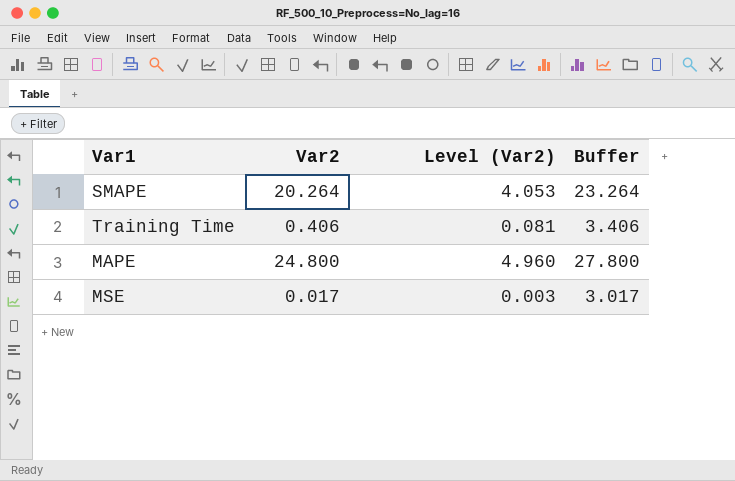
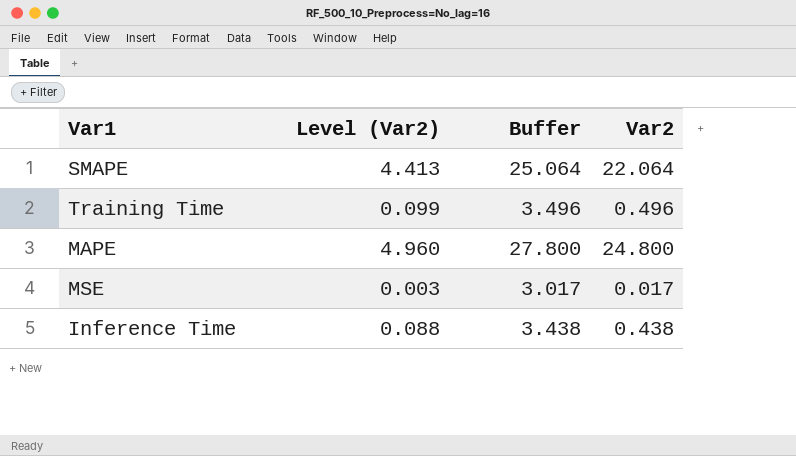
column Var2 | position: 2 -> 4
SMAPE | Level (Var2): 4.053 -> 4.413
SMAPE | Buffer: 23.264 -> 25.064
SMAPE | Var2: 20.264 -> 22.064
Training Time | Level (Var2): 0.081 -> 0.099
Training Time | Buffer: 3.406 -> 3.496
Training Time | Var2: 0.406 -> 0.496
row Inference Time: none -> 0.088 | 3.438 | 0.438

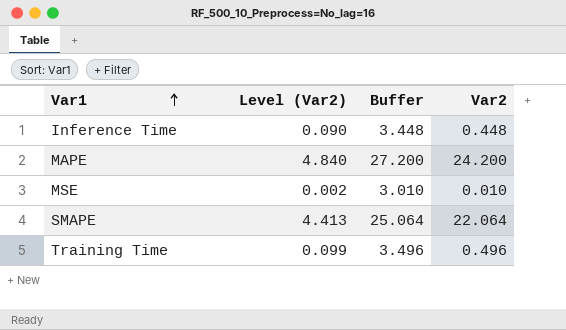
row order: none -> Var1 ascending
Inference Time | Level (Var2): 0.088 -> 0.090
Inference Time | Buffer: 3.438 -> 3.448
Inference Time | Var2: 0.438 -> 0.448
MAPE | Level (Var2): 4.960 -> 4.840
MAPE | Buffer: 27.800 -> 27.200
MAPE | Var2: 24.800 -> 24.200
MSE | Level (Var2): 0.003 -> 0.002
MSE | Buffer: 3.017 -> 3.010
MSE | Var2: 0.017 -> 0.010

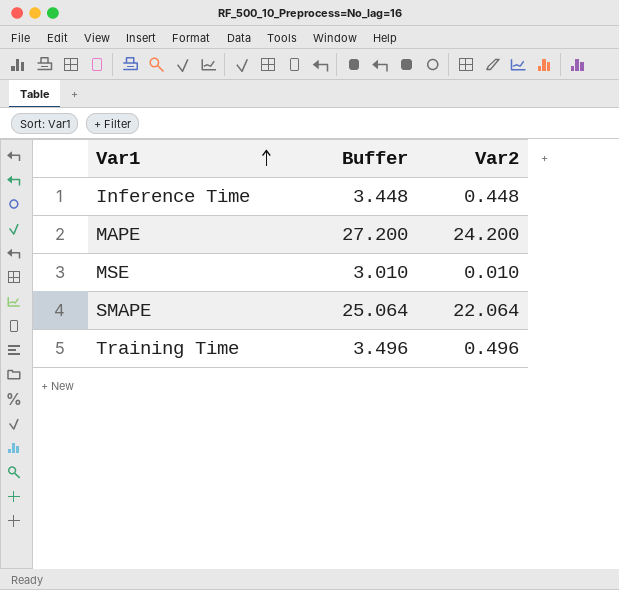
column Level (Var2) | formula: [Var2] * 0.2 -> none

